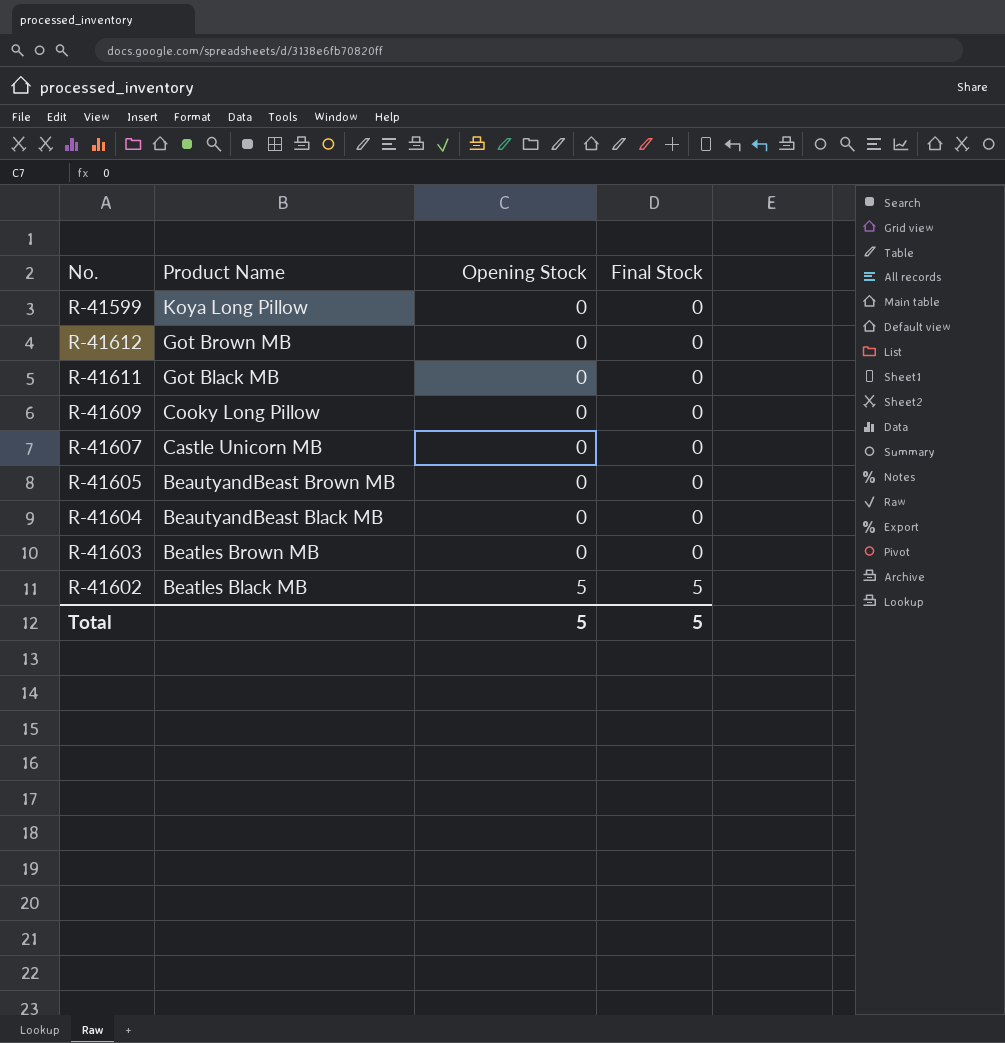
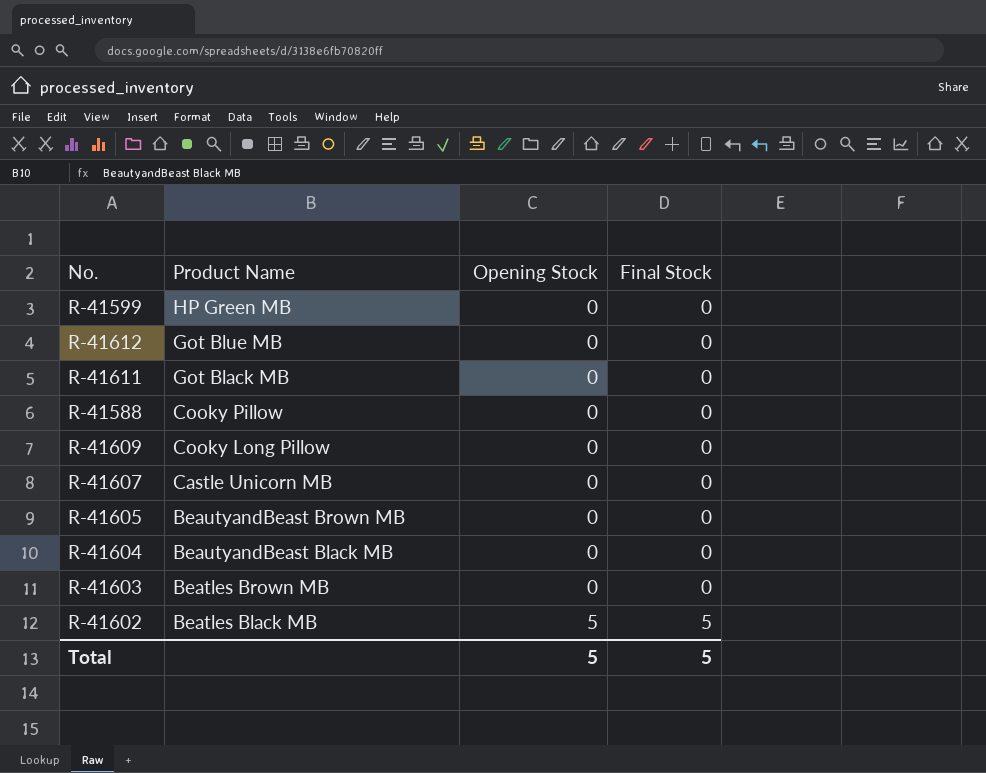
R-41599 | Product Name: Koya Long Pillow -> HP Green MB
R-41612 | Product Name: Got Brown MB -> Got Blue MB
row R-41588: none -> Cooky Pillow | 0 | 0

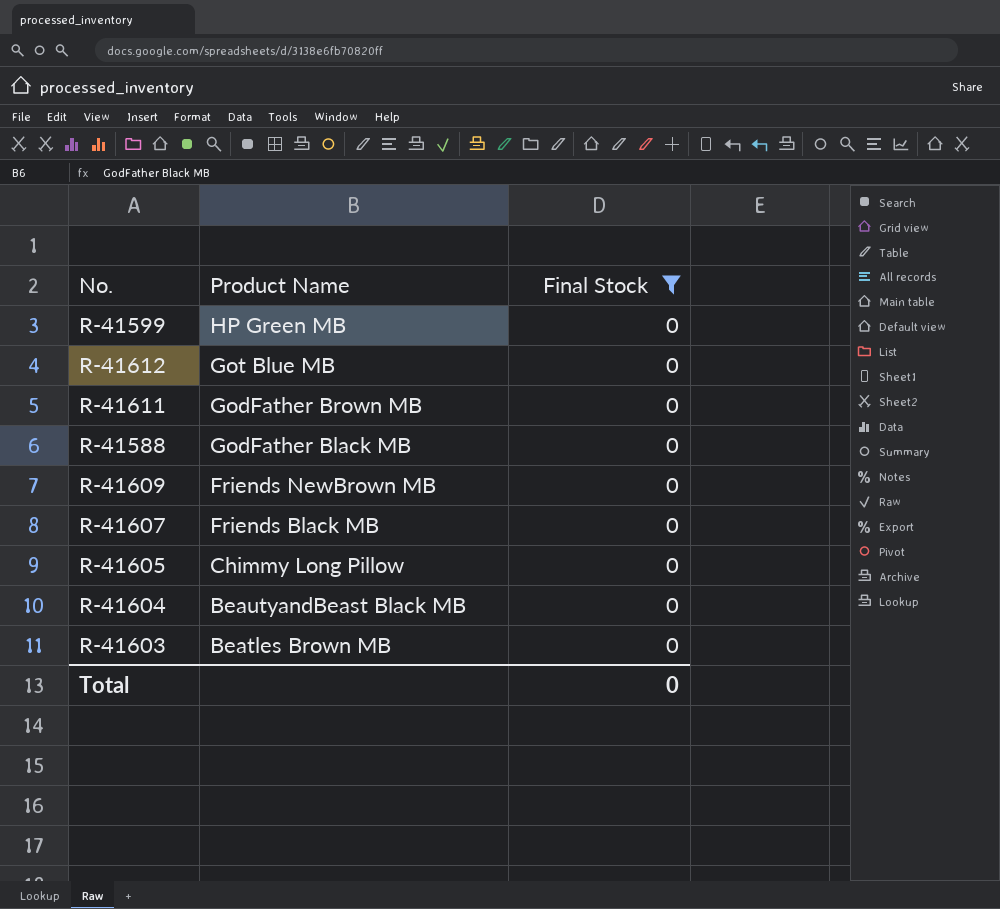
filter: none -> Final Stock = 0
column Opening Stock | position: 3 -> none
R-41611 | Product Name: Got Black MB -> GodFather Brown MB
R-41588 | Product Name: Cooky Pillow -> GodFather Black MB
R-41609 | Product Name: Cooky Long Pillow -> Friends NewBrown MB
R-41607 | Product Name: Castle Unicorn MB -> Friends Black MB
R-41605 | Product Name: BeautyandBeast Brown MB -> Chimmy Long Pillow
Total | Final Stock: 5 -> 0

